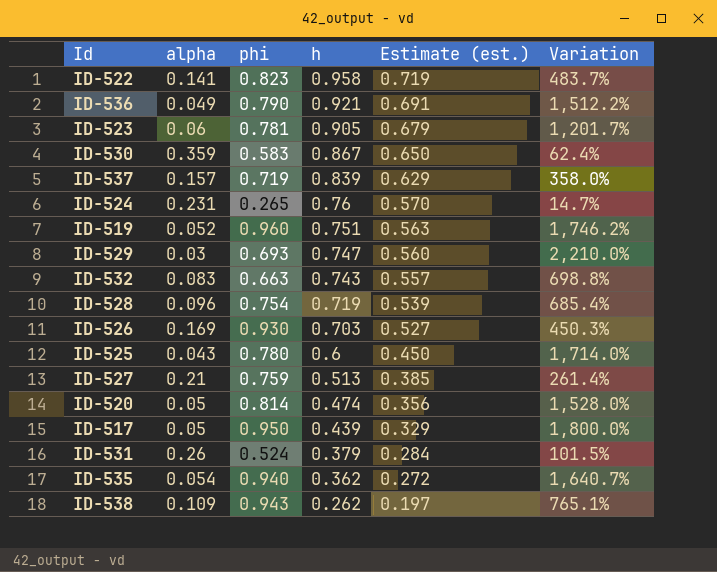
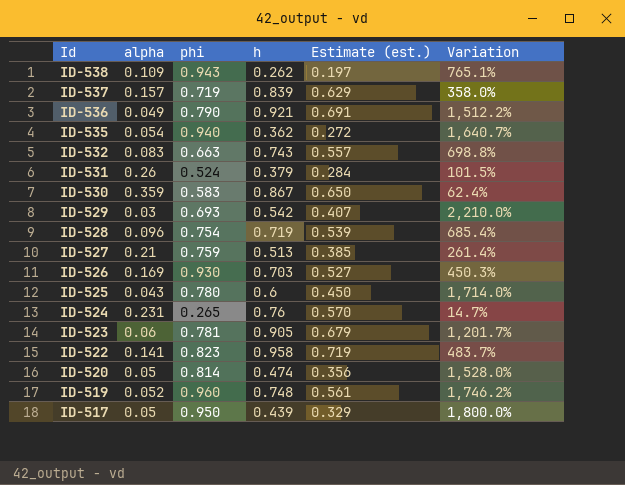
row order: h descending -> Id descending
ID-529 | h: 0.747 -> 0.542
ID-529 | Estimate (est.): 0.560 -> 0.407
ID-519 | h: 0.751 -> 0.748
ID-519 | Estimate (est.): 0.563 -> 0.561

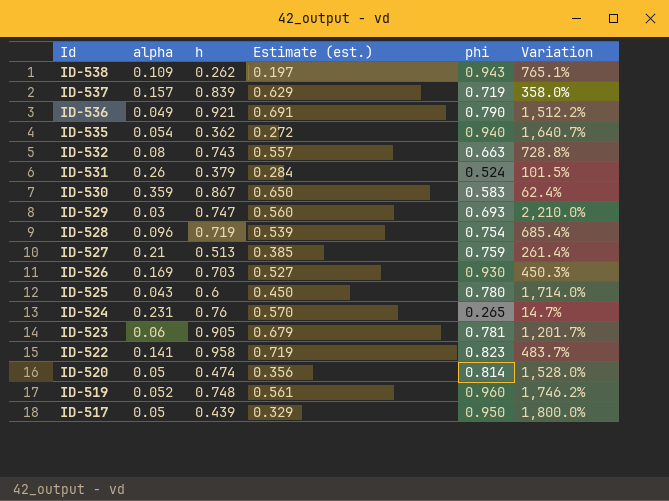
column phi | position: 3 -> 5
ID-532 | alpha: 0.083 -> 0.08
ID-532 | Variation: 698.8% -> 728.8%
ID-529 | h: 0.542 -> 0.747
ID-529 | Estimate (est.): 0.407 -> 0.560

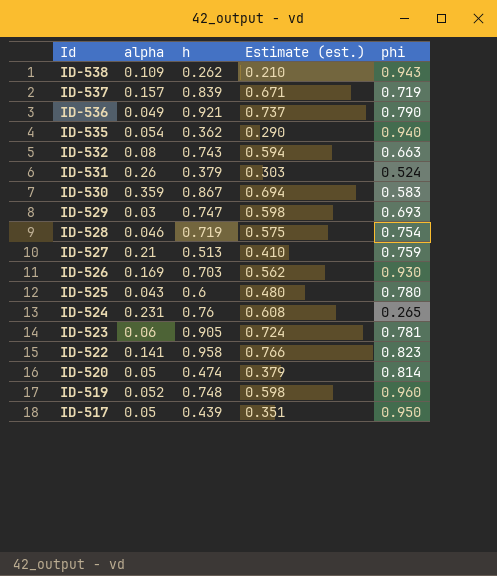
column Variation | formula: ([phi] - [alpha]) / [alpha] -> none
column Estimate (est.) | formula: [h] * 0.75 -> [h] * 0.8
ID-528 | alpha: 0.096 -> 0.046

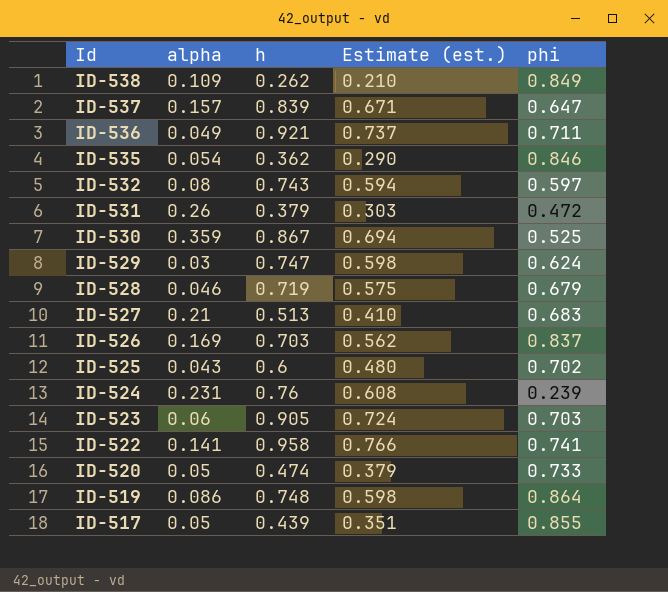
ID-538 | phi: 0.943 -> 0.849
ID-537 | phi: 0.719 -> 0.647
ID-536 | phi: 0.790 -> 0.711
ID-535 | phi: 0.940 -> 0.846
ID-532 | phi: 0.663 -> 0.597
ID-531 | phi: 0.524 -> 0.472
ID-530 | phi: 0.583 -> 0.525
ID-529 | phi: 0.693 -> 0.624
ID-528 | phi: 0.754 -> 0.679
ID-527 | phi: 0.759 -> 0.683
ID-526 | phi: 0.930 -> 0.837
ID-525 | phi: 0.780 -> 0.702
ID-524 | phi: 0.265 -> 0.239
ID-523 | phi: 0.781 -> 0.703
ID-522 | phi: 0.823 -> 0.741
ID-520 | phi: 0.814 -> 0.733
ID-519 | alpha: 0.052 -> 0.086
ID-519 | phi: 0.960 -> 0.864
ID-517 | phi: 0.950 -> 0.855

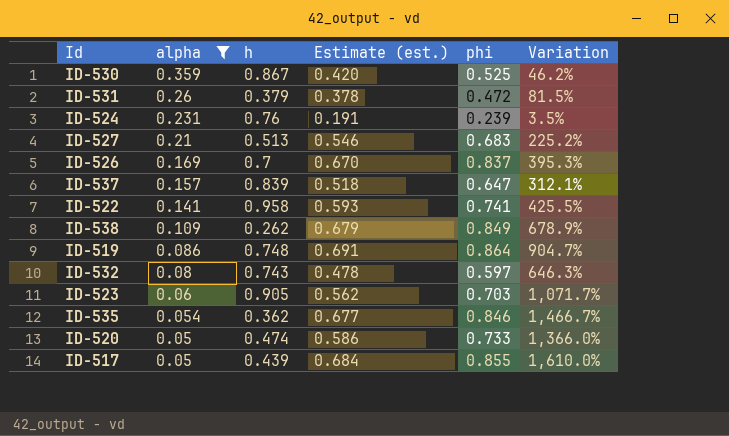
filter: none -> alpha >= 0.05
row order: Id descending -> alpha descending
column Estimate (est.) | formula: [h] * 0.8 -> [phi] * 0.8
column Variation | formula: none -> ([phi] - [alpha]) / [alpha]
ID-526 | h: 0.703 -> 0.7

